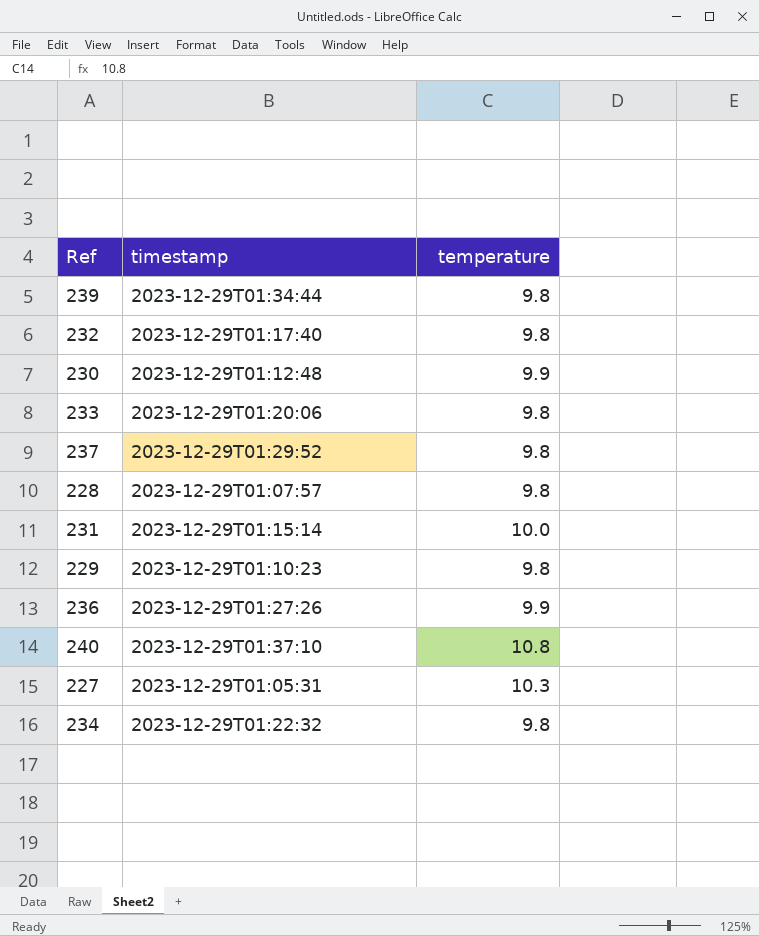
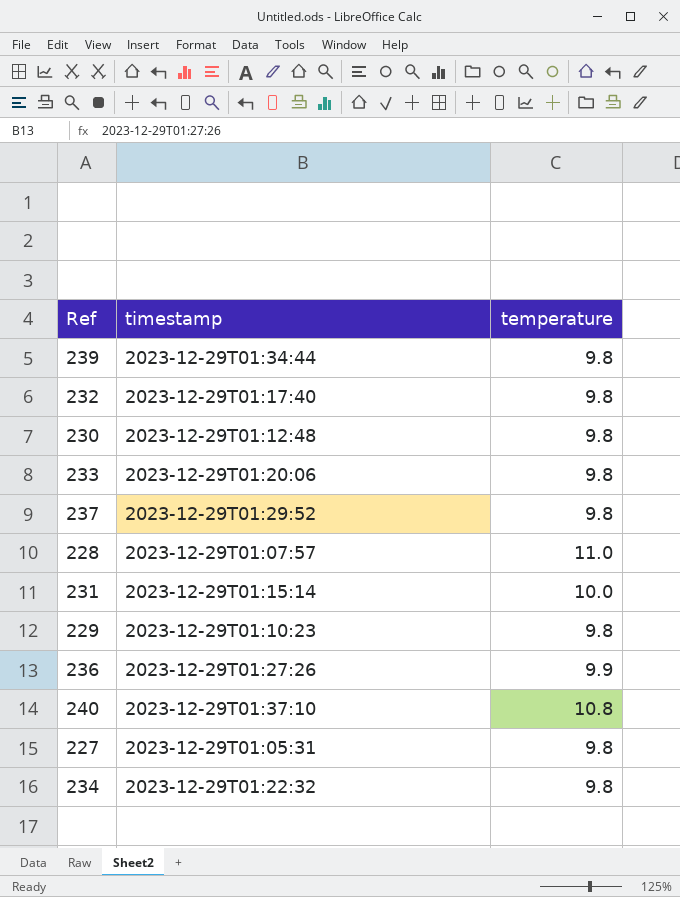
230 | temperature: 9.9 -> 9.8
228 | temperature: 9.8 -> 11.0
227 | temperature: 10.3 -> 9.8

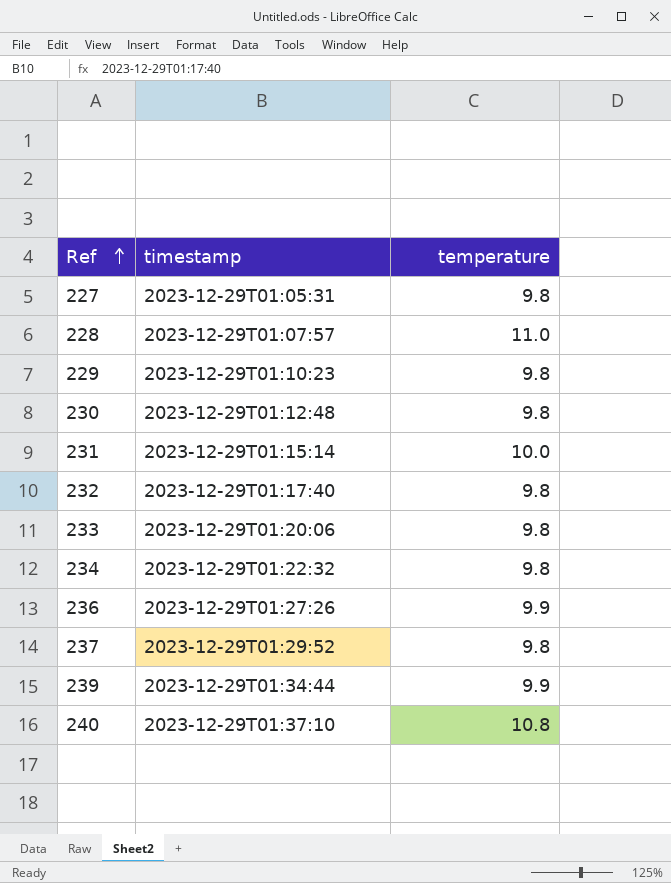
row order: none -> Ref ascending
239 | temperature: 9.8 -> 9.9

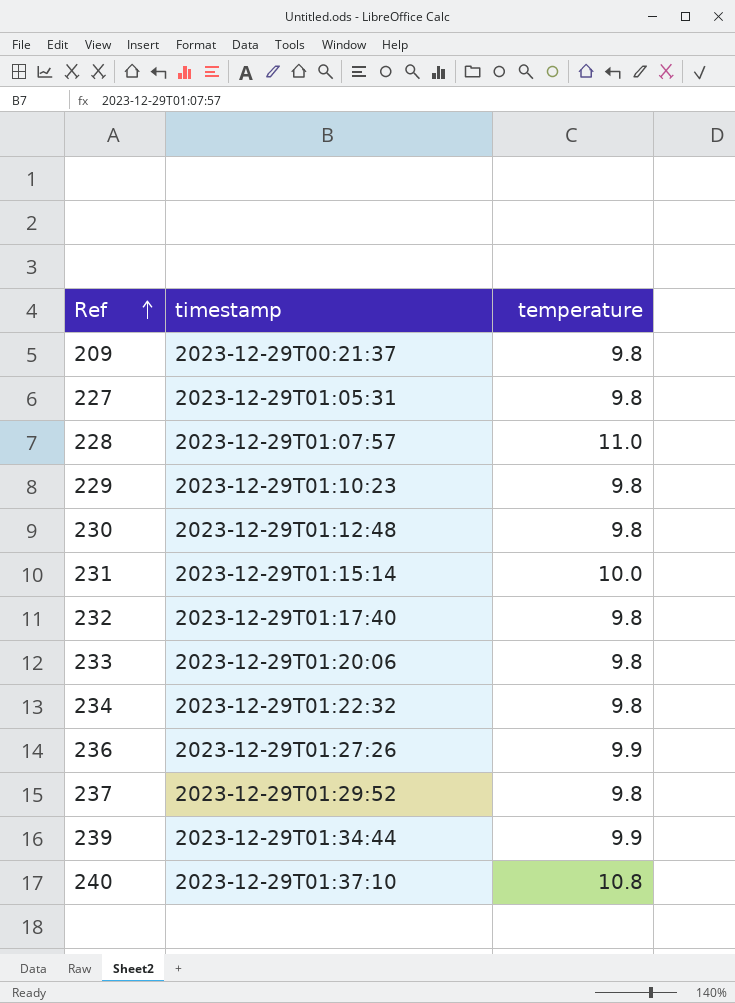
row 209: none -> 2023-12-29T00:21:37 | 9.8

